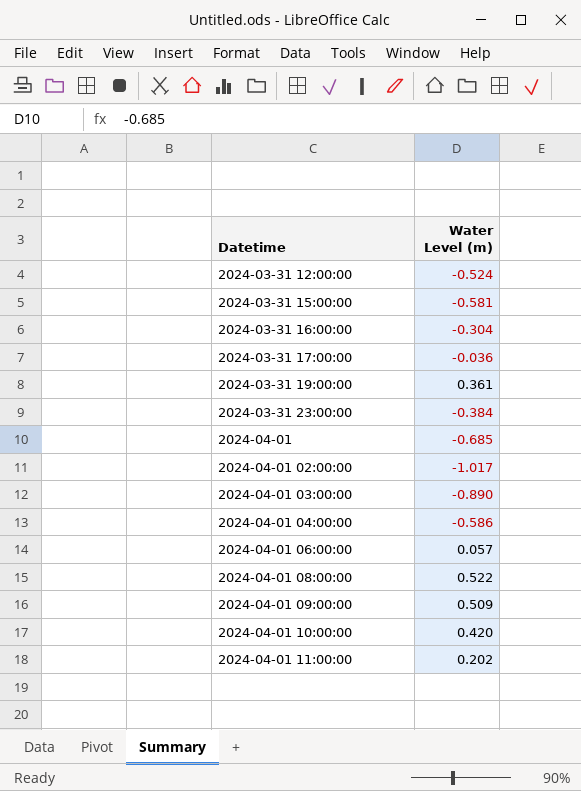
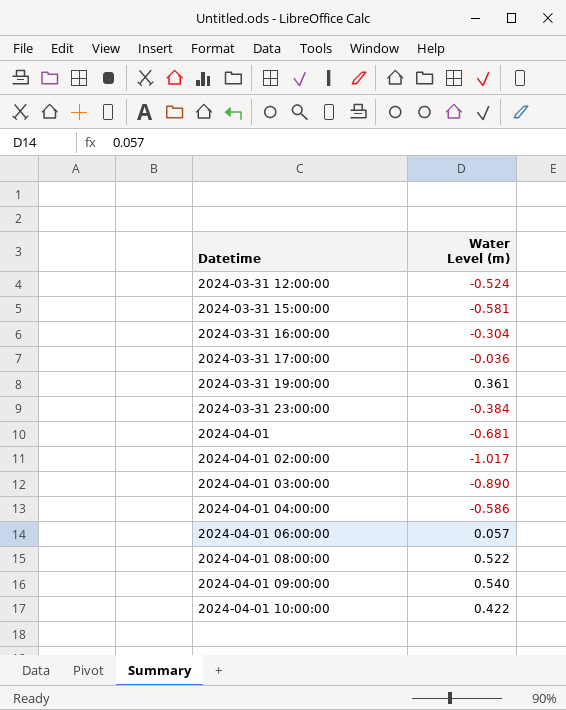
row 2024-04-01 11:00:00: 0.202 -> none
2024-04-01 | Water Level (m): -0.685 -> -0.681
2024-04-01 09:00:00 | Water Level (m): 0.509 -> 0.540
2024-04-01 10:00:00 | Water Level (m): 0.420 -> 0.422

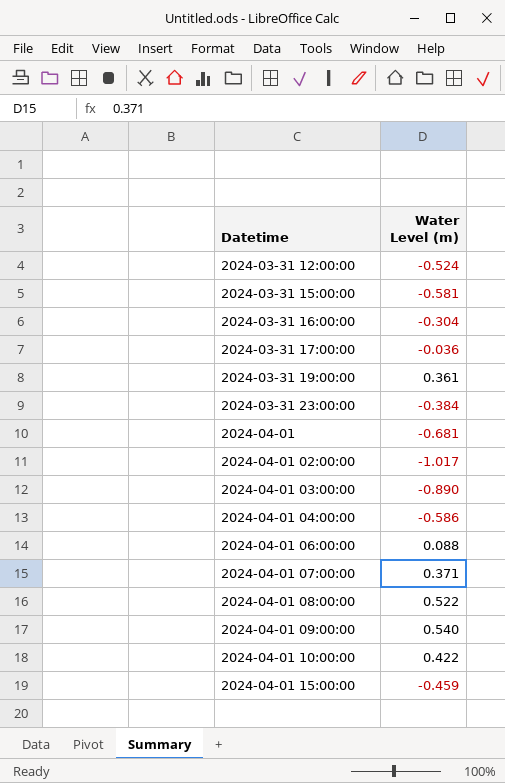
2024-04-01 06:00:00 | Water Level (m): 0.057 -> 0.088
row 2024-04-01 07:00:00: none -> 0.371
row 2024-04-01 15:00:00: none -> -0.459

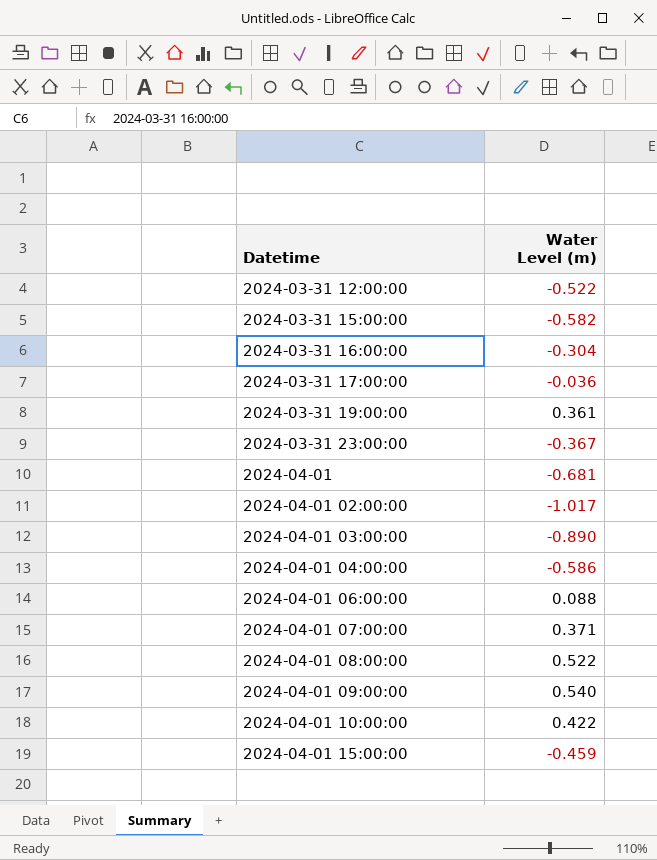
2024-03-31 12:00:00 | Water Level (m): -0.524 -> -0.522
2024-03-31 15:00:00 | Water Level (m): -0.581 -> -0.582
2024-03-31 23:00:00 | Water Level (m): -0.384 -> -0.367

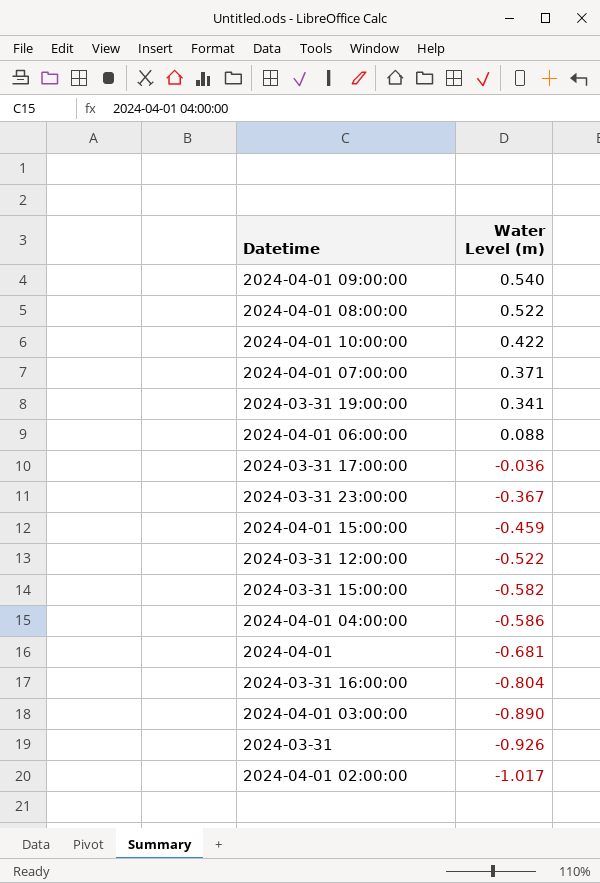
row order: Datetime ascending -> Water Level (m) descending
2024-03-31 19:00:00 | Water Level (m): 0.361 -> 0.341
2024-03-31 16:00:00 | Water Level (m): -0.304 -> -0.804
row 2024-03-31: none -> -0.926

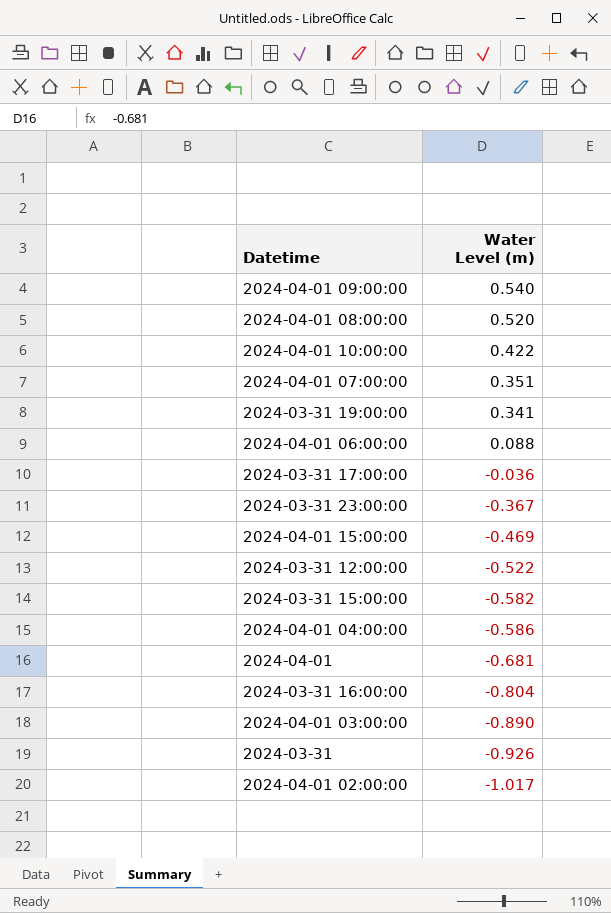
2024-04-01 08:00:00 | Water Level (m): 0.522 -> 0.520
2024-04-01 07:00:00 | Water Level (m): 0.371 -> 0.351
2024-04-01 15:00:00 | Water Level (m): -0.459 -> -0.469

